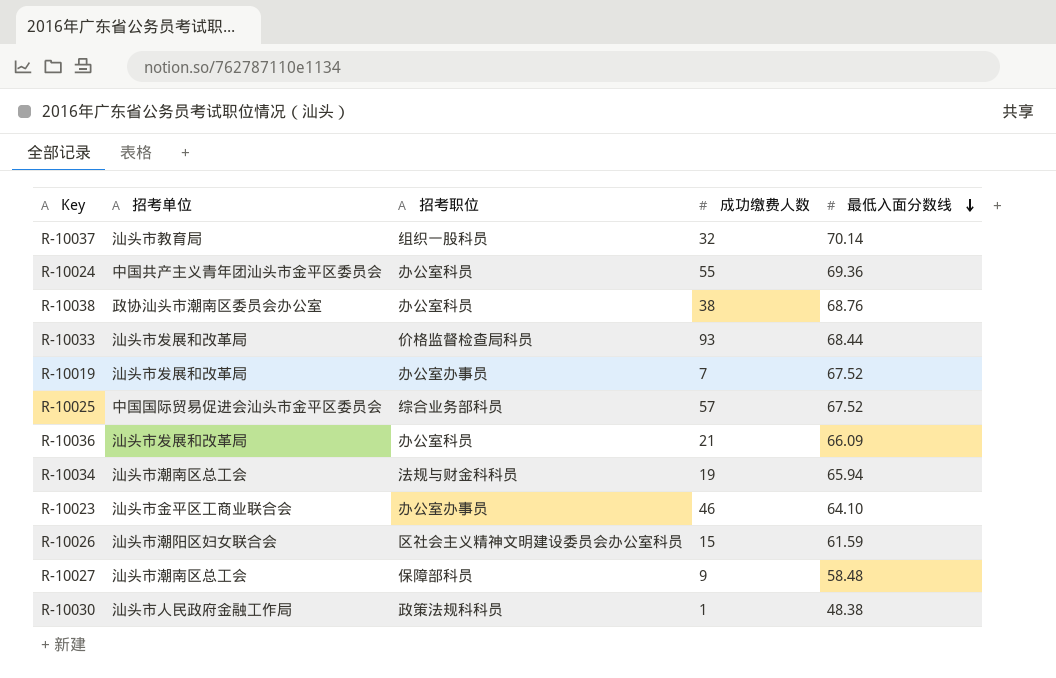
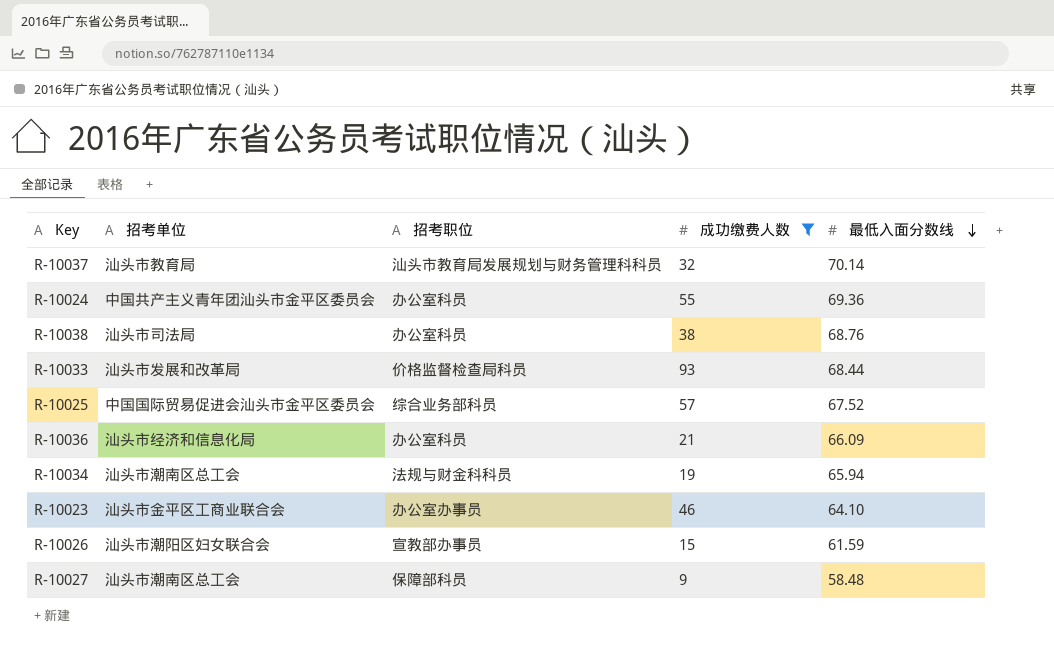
filter: none -> 成功缴费人数 >= 9
R-10037 | 招考职位: 组织一股科员 -> 汕头市教育局发展规划与财务管理科科员
R-10038 | 招考单位: 政协汕头市潮南区委员会办公室 -> 汕头市司法局
R-10036 | 招考单位: 汕头市发展和改革局 -> 汕头市经济和信息化局
R-10026 | 招考职位: 区社会主义精神文明建设委员会办公室科员 -> 宣教部办事员

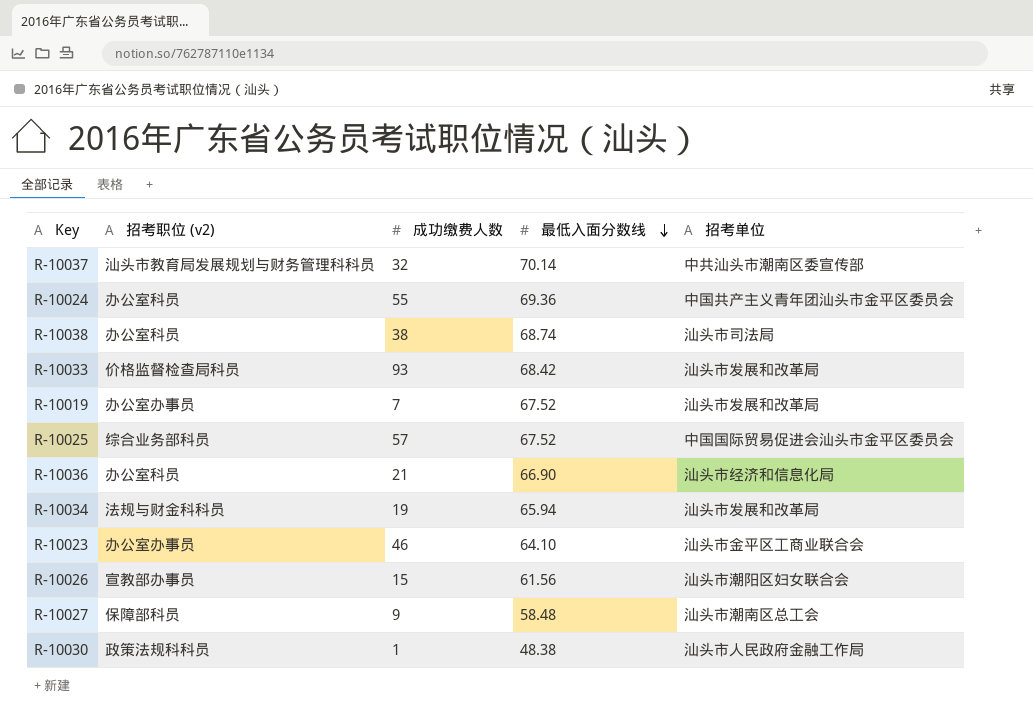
filter: 成功缴费人数 >= 9 -> none
column name: 招考职位 -> 招考职位 (v2)
column 招考单位 | position: 2 -> 5
R-10037 | 招考单位: 汕头市教育局 -> 中共汕头市潮南区委宣传部
R-10038 | 最低入面分数线: 68.76 -> 68.74
R-10033 | 最低入面分数线: 68.44 -> 68.42
R-10036 | 最低入面分数线: 66.09 -> 66.90
R-10034 | 招考单位: 汕头市潮南区总工会 -> 汕头市发展和改革局
R-10026 | 最低入面分数线: 61.59 -> 61.56

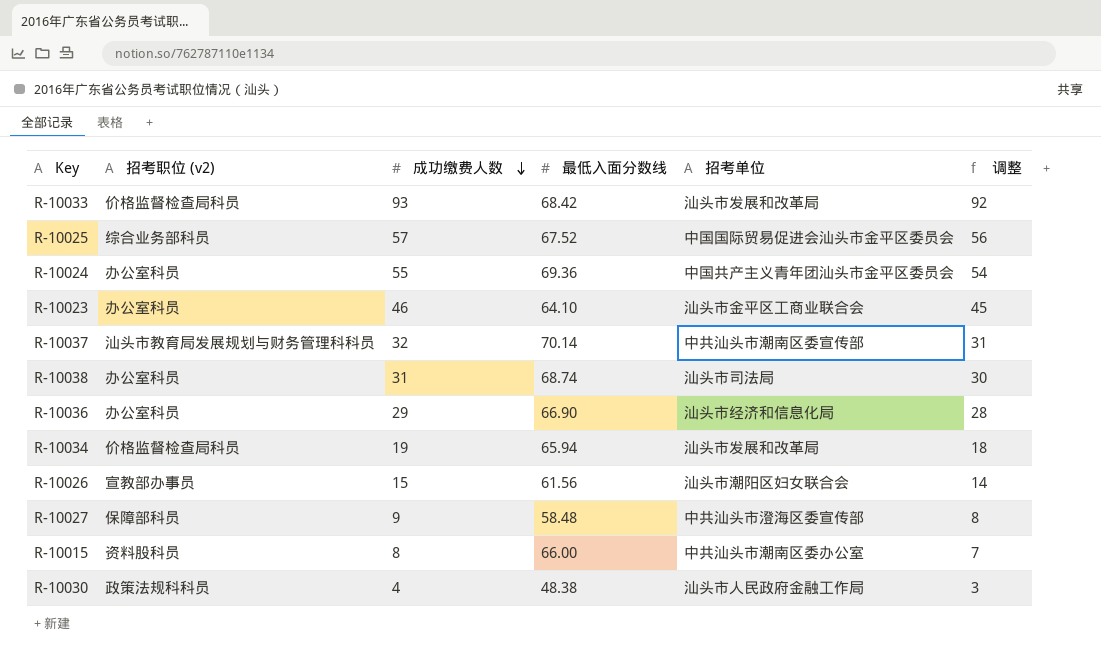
row order: 最低入面分数线 descending -> 成功缴费人数 descending
column 调整 | formula: none -> [成功缴费人数] - 1
row R-10019: 办公室办事员 | 7 | 67.52 | 汕头市发展和改革局 -> none
R-10023 | 招考职位 (v2): 办公室办事员 -> 办公室科员
R-10038 | 成功缴费人数: 38 -> 31
R-10036 | 成功缴费人数: 21 -> 29
R-10034 | 招考职位 (v2): 法规与财金科科员 -> 价格监督检查局科员
R-10027 | 招考单位: 汕头市潮南区总工会 -> 中共汕头市澄海区委宣传部
row R-10015: none -> 资料股科员 | 8 | 66.00 | 中共汕头市潮南区委办公室 | 7
R-10030 | 成功缴费人数: 1 -> 4

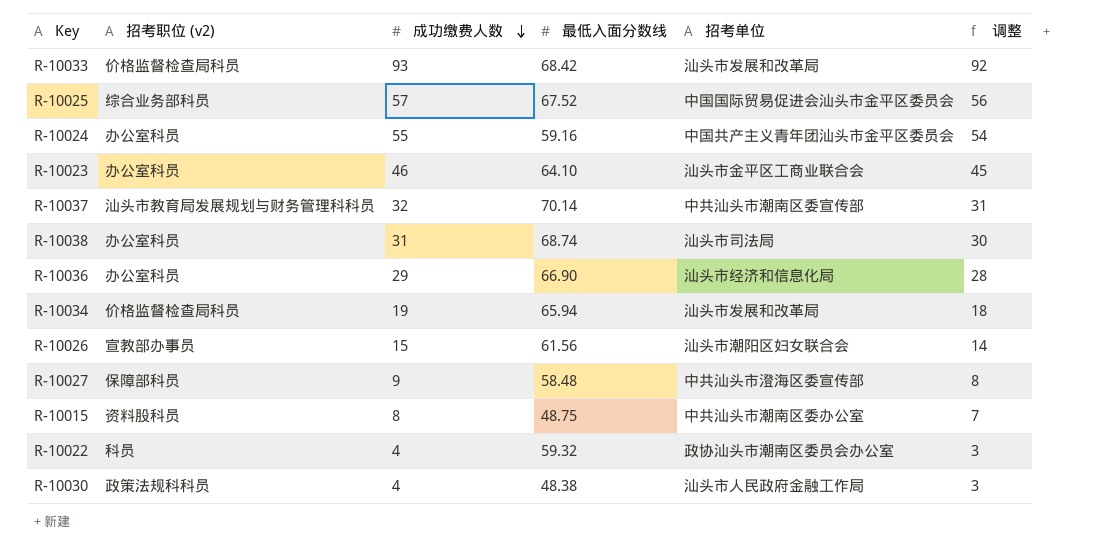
R-10024 | 最低入面分数线: 69.36 -> 59.16
R-10015 | 最低入面分数线: 66.00 -> 48.75
row R-10022: none -> 科员 | 4 | 59.32 | 政协汕头市潮南区委员会办公室 | 3

